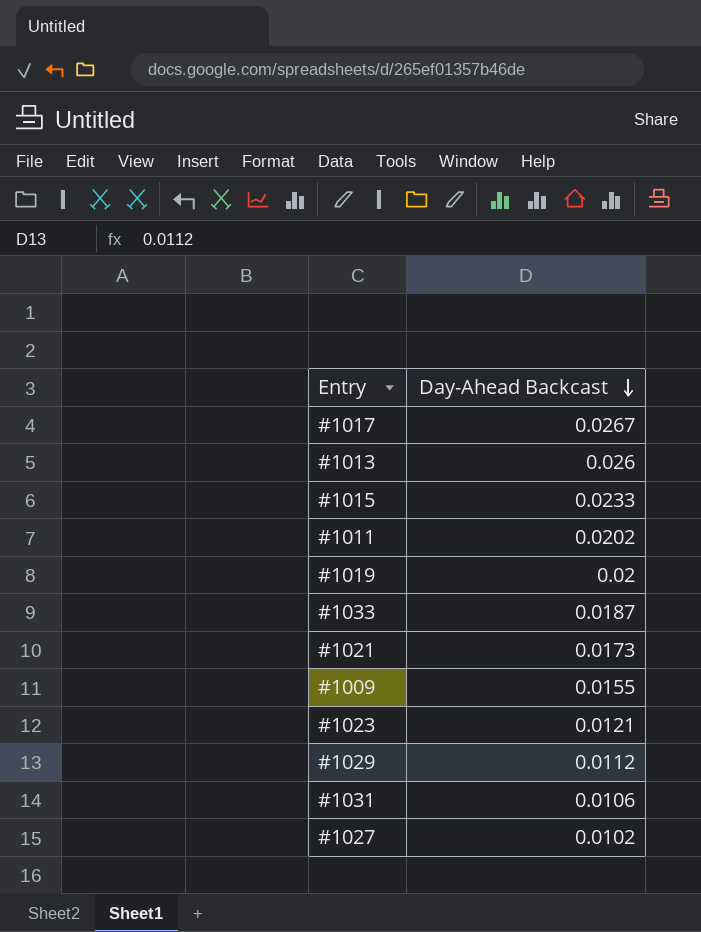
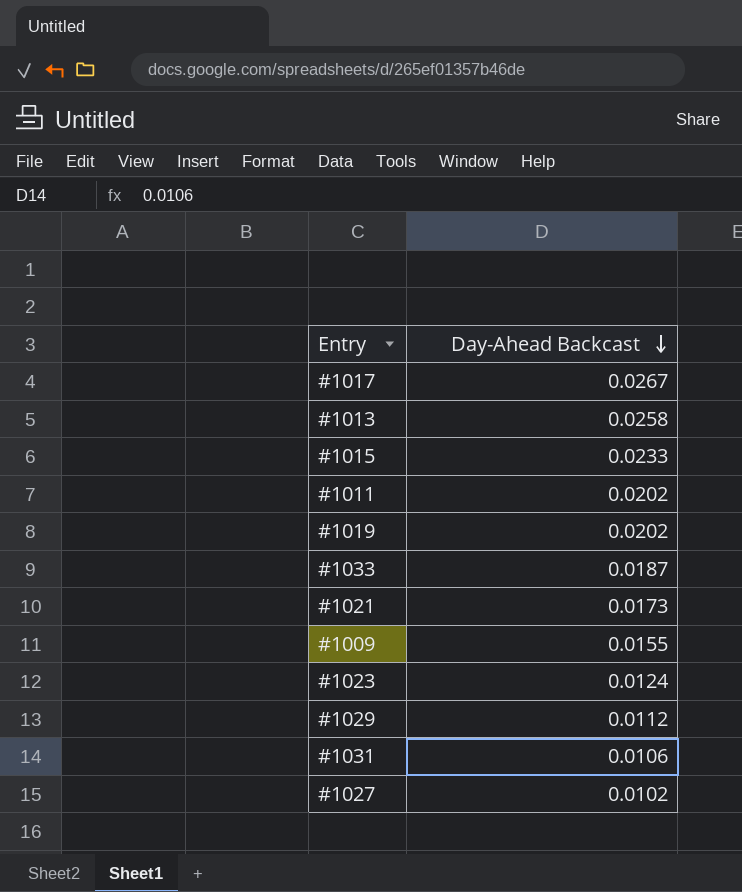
#1013 | Day-Ahead Backcast: 0.026 -> 0.0258
#1019 | Day-Ahead Backcast: 0.02 -> 0.0202
#1023 | Day-Ahead Backcast: 0.0121 -> 0.0124

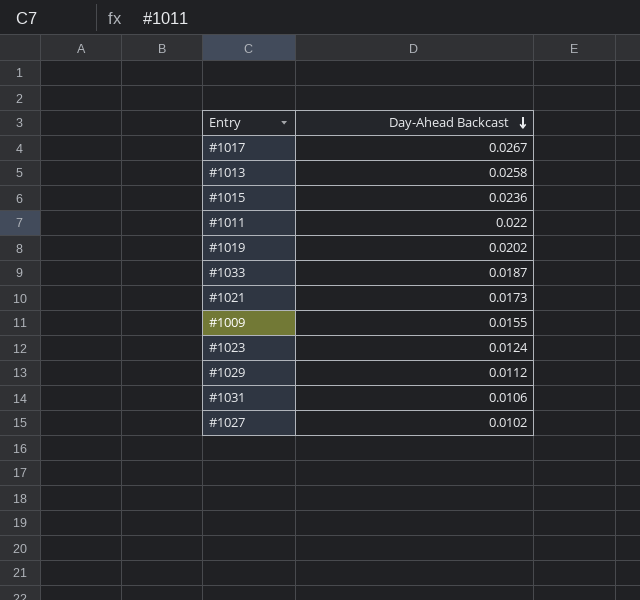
#1015 | Day-Ahead Backcast: 0.0233 -> 0.0236
#1011 | Day-Ahead Backcast: 0.0202 -> 0.022

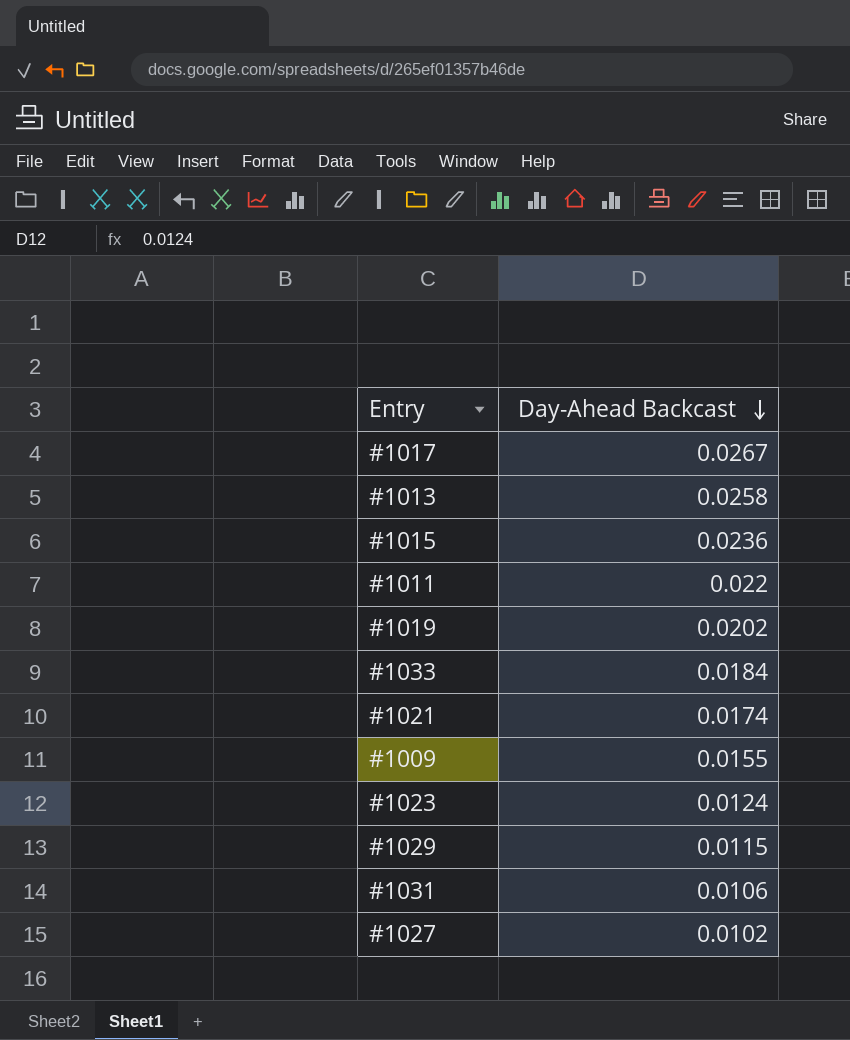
#1033 | Day-Ahead Backcast: 0.0187 -> 0.0184
#1021 | Day-Ahead Backcast: 0.0173 -> 0.0174
#1029 | Day-Ahead Backcast: 0.0112 -> 0.0115

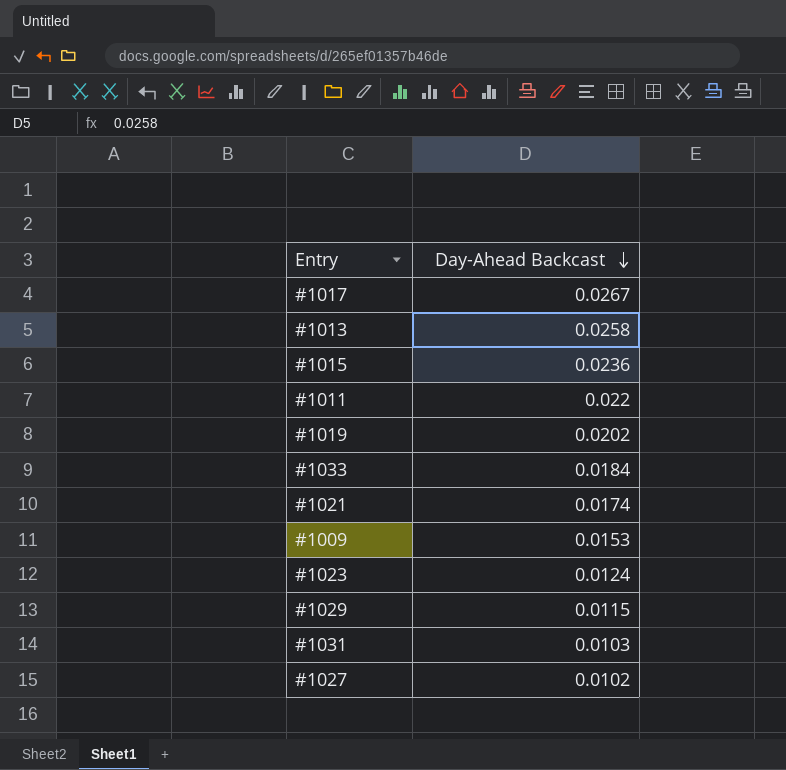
#1009 | Day-Ahead Backcast: 0.0155 -> 0.0153
#1031 | Day-Ahead Backcast: 0.0106 -> 0.0103

